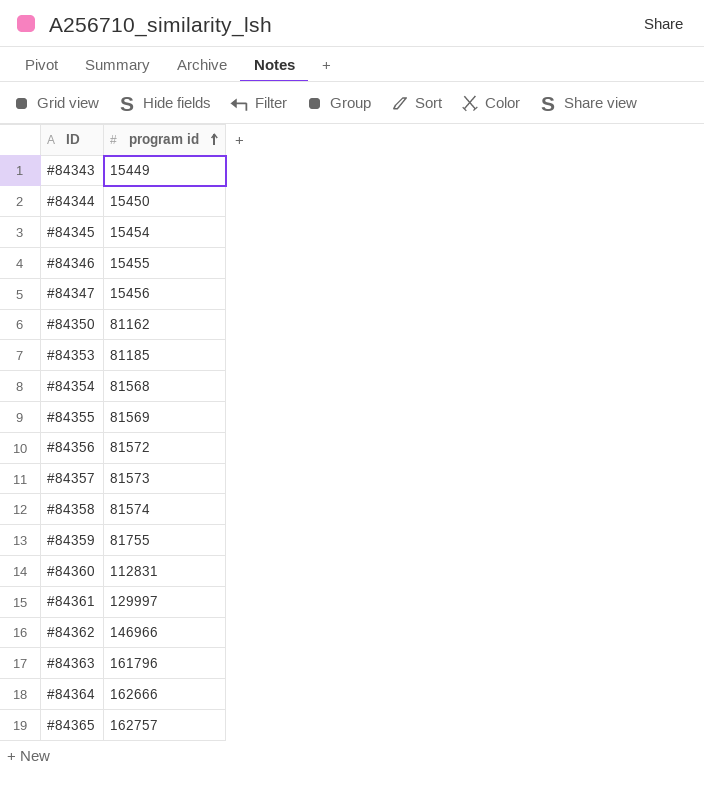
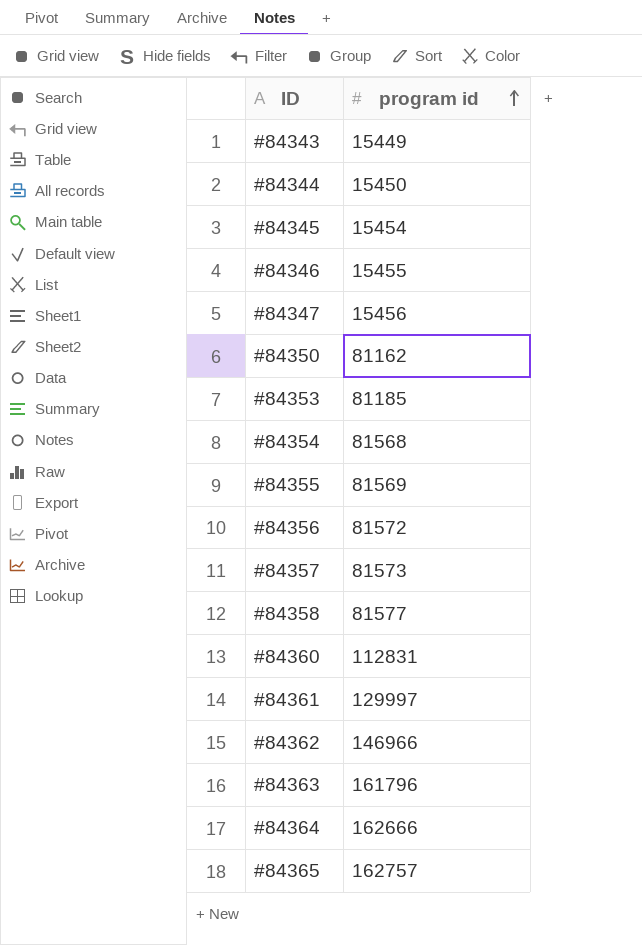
row #84359: 81755 -> none
#84358 | program id: 81574 -> 81577

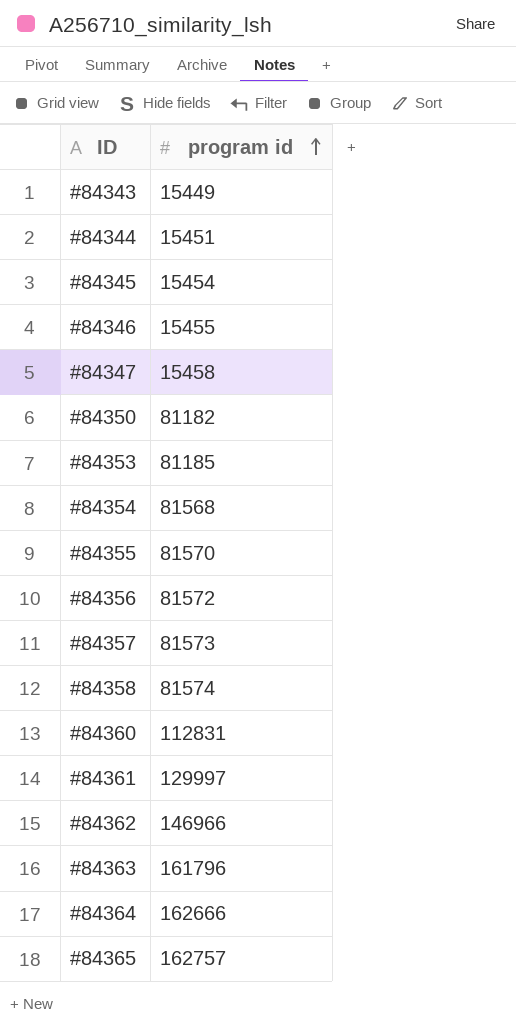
#84344 | program id: 15450 -> 15451
#84347 | program id: 15456 -> 15458
#84350 | program id: 81162 -> 81182
#84355 | program id: 81569 -> 81570
#84358 | program id: 81577 -> 81574

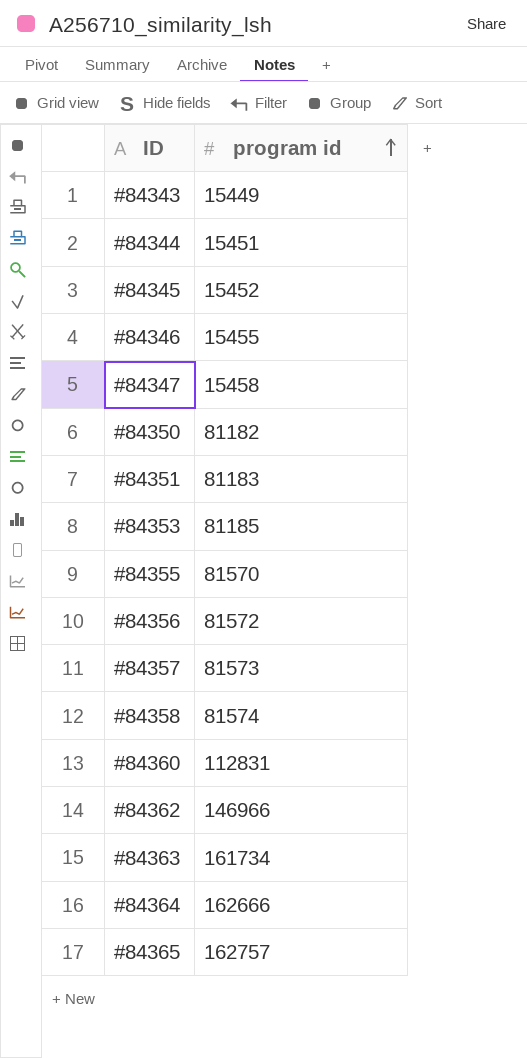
row #84354: 81568 -> none
row #84361: 129997 -> none
#84345 | program id: 15454 -> 15452
row #84351: none -> 81183
#84363 | program id: 161796 -> 161734

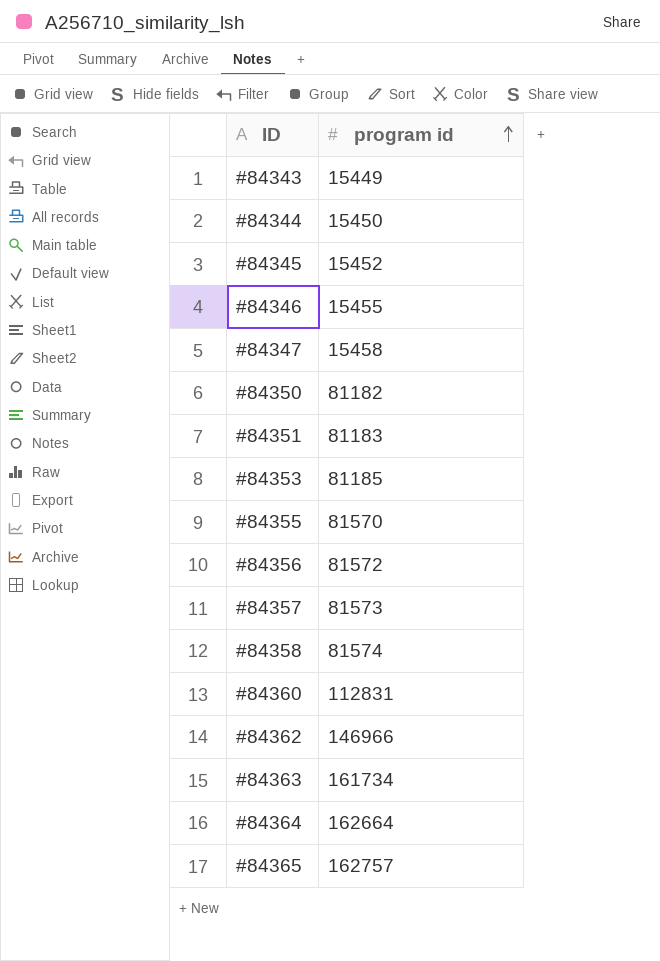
#84344 | program id: 15451 -> 15450
#84364 | program id: 162666 -> 162664

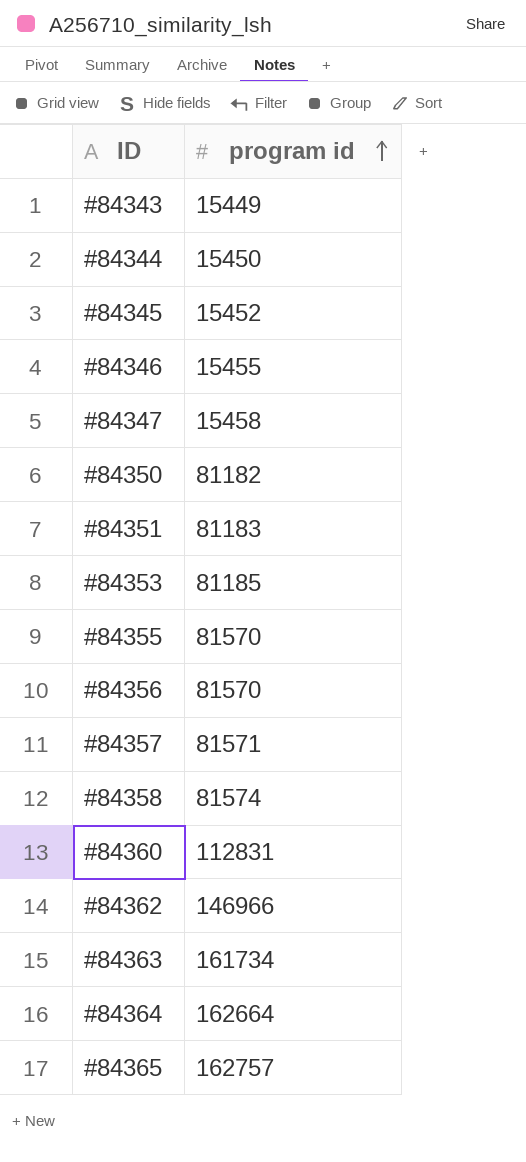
#84356 | program id: 81572 -> 81570
#84357 | program id: 81573 -> 81571

